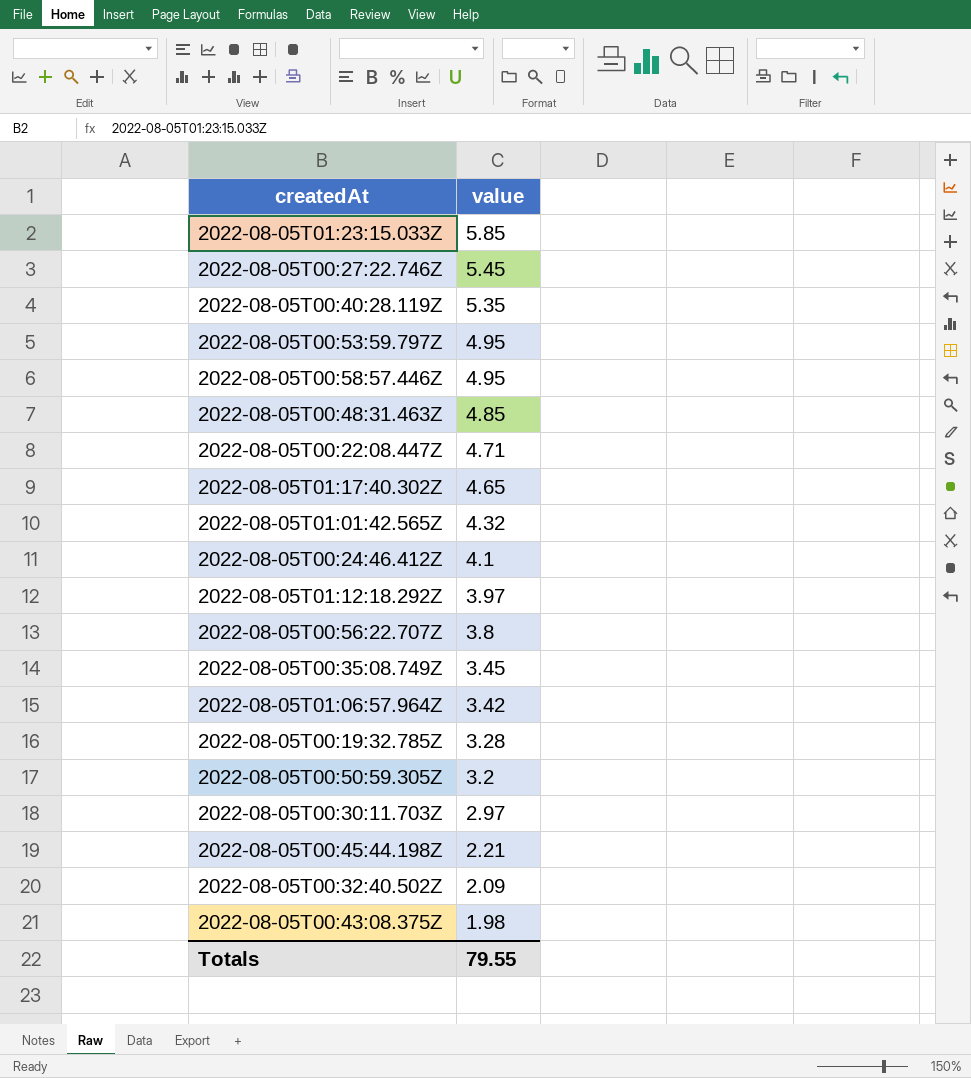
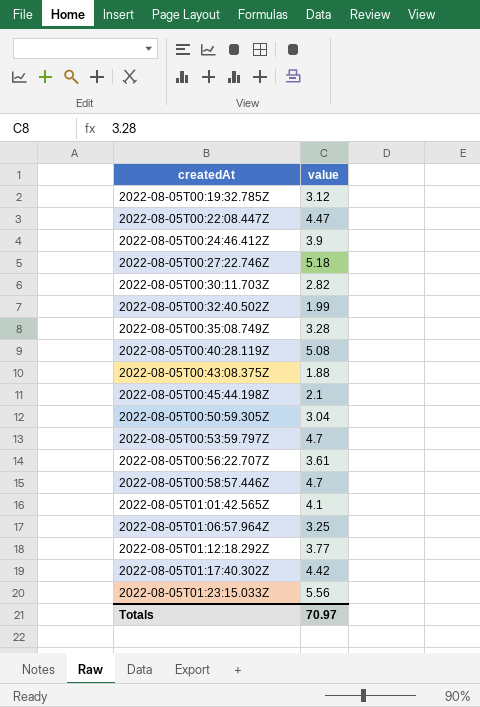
row order: value descending -> createdAt ascending
row 2022-08-05T00:48:31.463Z: 4.85 -> none
2022-08-05T00:19:32.785Z | value: 3.28 -> 3.12
2022-08-05T00:22:08.447Z | value: 4.71 -> 4.47
2022-08-05T00:24:46.412Z | value: 4.1 -> 3.9
2022-08-05T00:27:22.746Z | value: 5.45 -> 5.18
2022-08-05T00:30:11.703Z | value: 2.97 -> 2.82
2022-08-05T00:32:40.502Z | value: 2.09 -> 1.99
2022-08-05T00:35:08.749Z | value: 3.45 -> 3.28
2022-08-05T00:40:28.119Z | value: 5.35 -> 5.08
2022-08-05T00:43:08.375Z | value: 1.98 -> 1.88
2022-08-05T00:45:44.198Z | value: 2.21 -> 2.1
2022-08-05T00:50:59.305Z | value: 3.2 -> 3.04
2022-08-05T00:53:59.797Z | value: 4.95 -> 4.7
2022-08-05T00:56:22.707Z | value: 3.8 -> 3.61
2022-08-05T00:58:57.446Z | value: 4.95 -> 4.7
2022-08-05T01:01:42.565Z | value: 4.32 -> 4.1
2022-08-05T01:06:57.964Z | value: 3.42 -> 3.25
2022-08-05T01:12:18.292Z | value: 3.97 -> 3.77
2022-08-05T01:17:40.302Z | value: 4.65 -> 4.42
2022-08-05T01:23:15.033Z | value: 5.85 -> 5.56
Totals | value: 79.55 -> 70.97

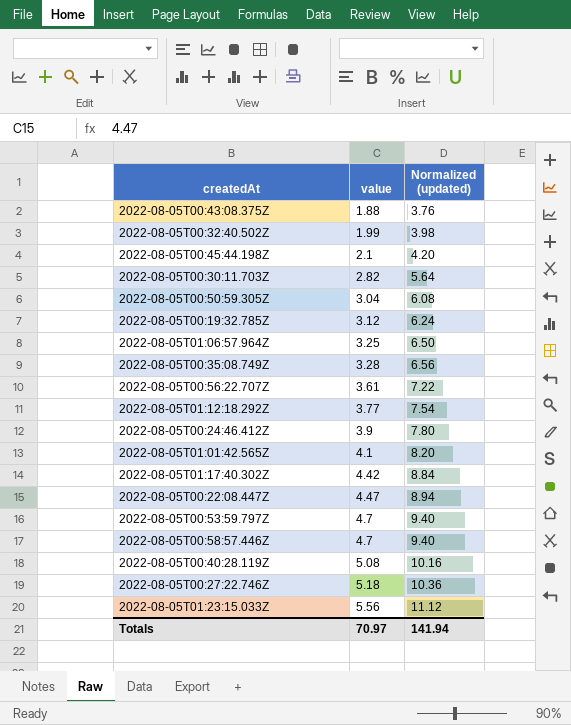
row order: createdAt ascending -> value ascending
column Normalized (updated) | formula: none -> [value] * 2

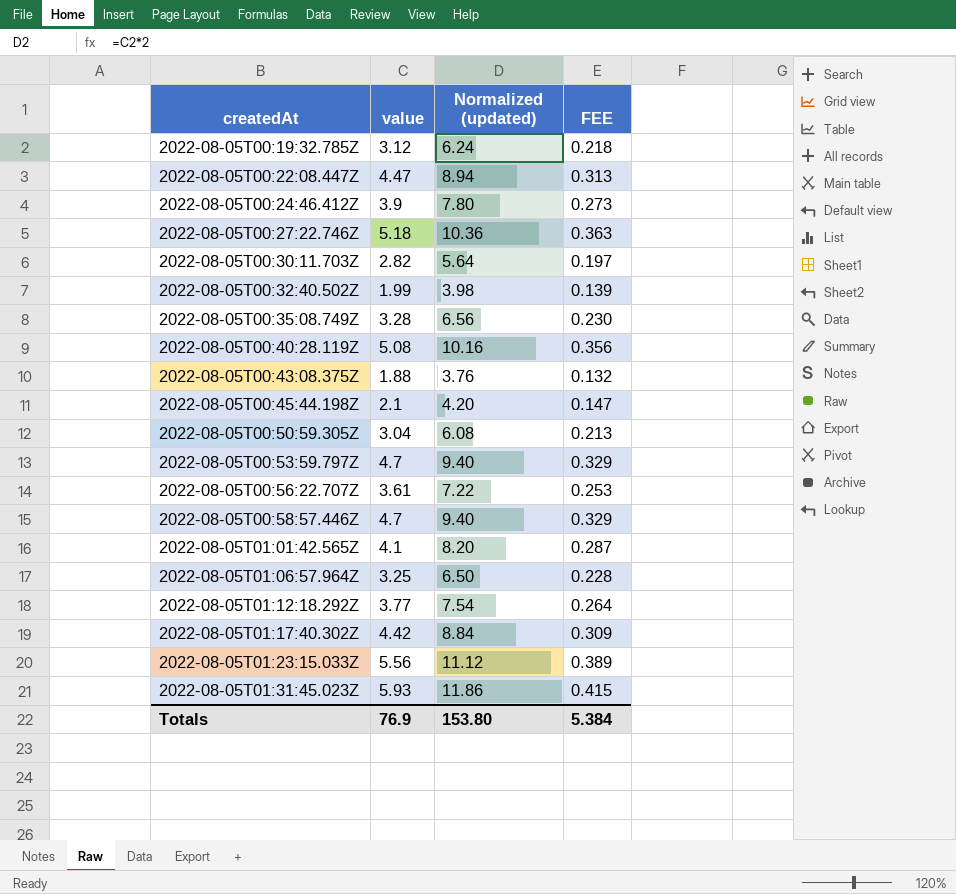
row order: value ascending -> createdAt ascending
column FEE | formula: none -> [value] * 0.07
row 2022-08-05T01:31:45.023Z: none -> 5.93 | 11.86 | 0.415
Totals | value: 70.97 -> 76.9
Totals | Normalized (updated): 141.94 -> 153.80

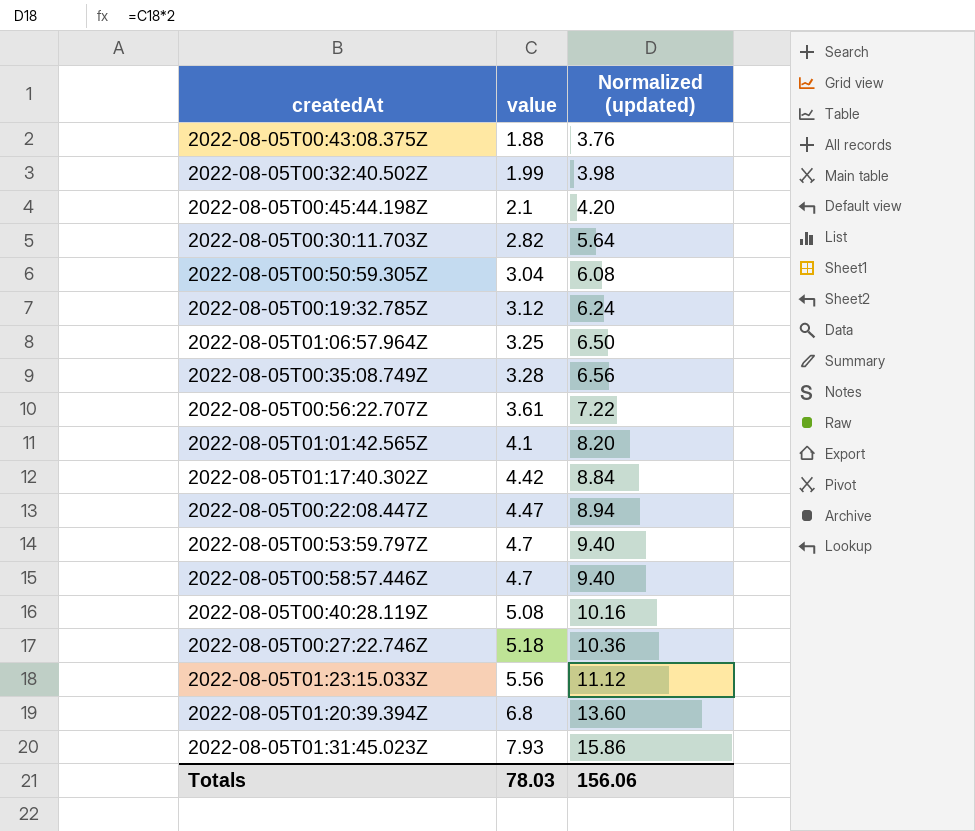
row order: createdAt ascending -> value ascending
column FEE | formula: [value] * 0.07 -> none
row 2022-08-05T00:24:46.412Z: 3.9 | 7.80 | 0.273 -> none
row 2022-08-05T01:12:18.292Z: 3.77 | 7.54 | 0.264 -> none
row 2022-08-05T01:20:39.394Z: none -> 6.8 | 13.60
2022-08-05T01:31:45.023Z | value: 5.93 -> 7.93
2022-08-05T01:31:45.023Z | Normalized (updated): 11.86 -> 15.86
Totals | value: 76.9 -> 78.03
Totals | Normalized (updated): 153.80 -> 156.06

